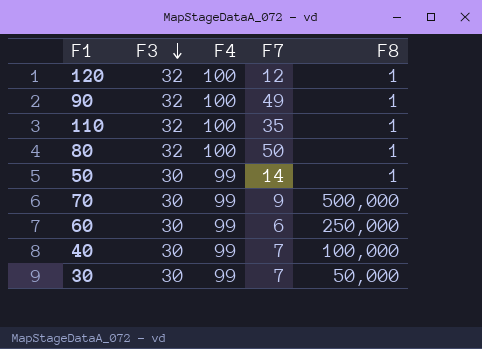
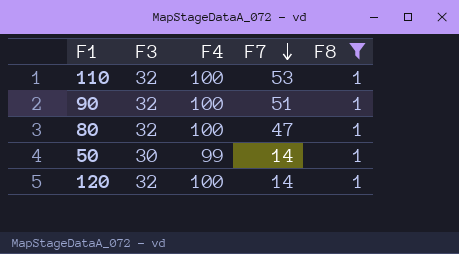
filter: none -> F8 = 1
row order: F3 descending -> F7 descending
110 | F7: 35 -> 53
90 | F7: 49 -> 51
80 | F7: 50 -> 47
120 | F7: 12 -> 14

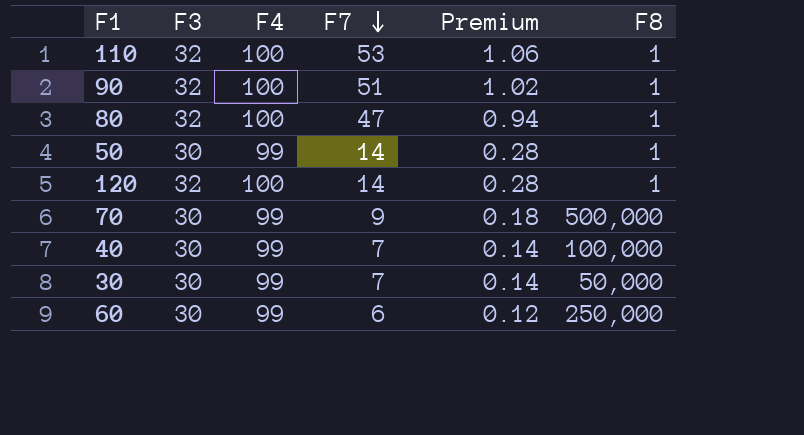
filter: F8 = 1 -> none
column Premium | formula: none -> [F7] * 0.02

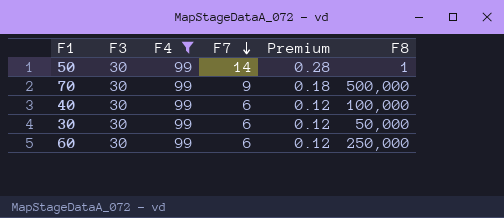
filter: none -> F4 = 99
40 | F7: 7 -> 6
40 | Premium: 0.14 -> 0.12
30 | F7: 7 -> 6
30 | Premium: 0.14 -> 0.12

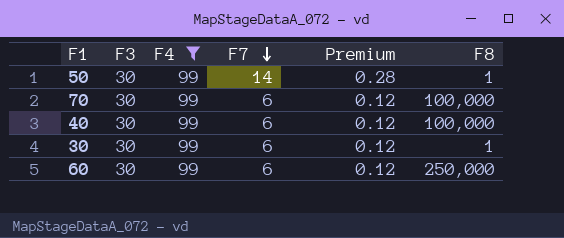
70 | F7: 9 -> 6
70 | Premium: 0.18 -> 0.12
70 | F8: 500,000 -> 100,000
30 | F8: 50,000 -> 1

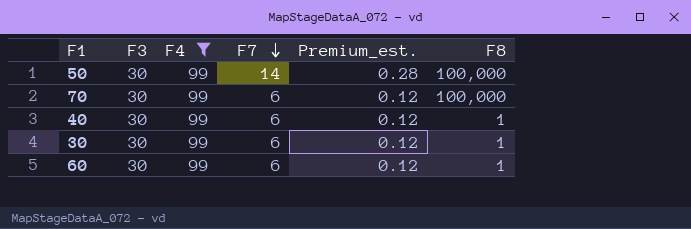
column name: Premium -> Premium_est.
50 | F8: 1 -> 100,000
40 | F8: 100,000 -> 1
60 | F8: 250,000 -> 1

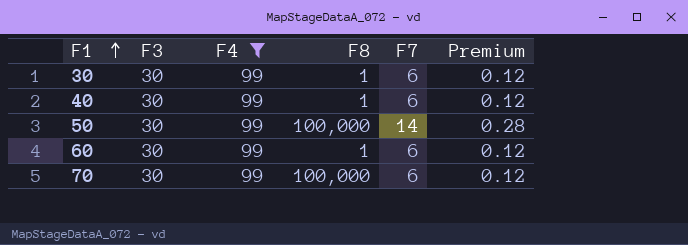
row order: F7 descending -> F1 ascending
column F8 | position: 6 -> 4
column name: Premium_est. -> Premium

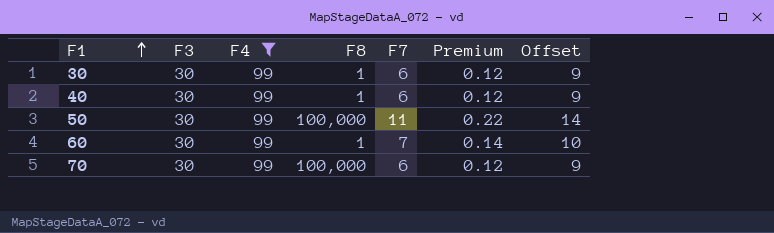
column Offset | formula: none -> [F7] + 3
50 | F7: 14 -> 11
50 | Premium: 0.28 -> 0.22
60 | F7: 6 -> 7
60 | Premium: 0.12 -> 0.14

